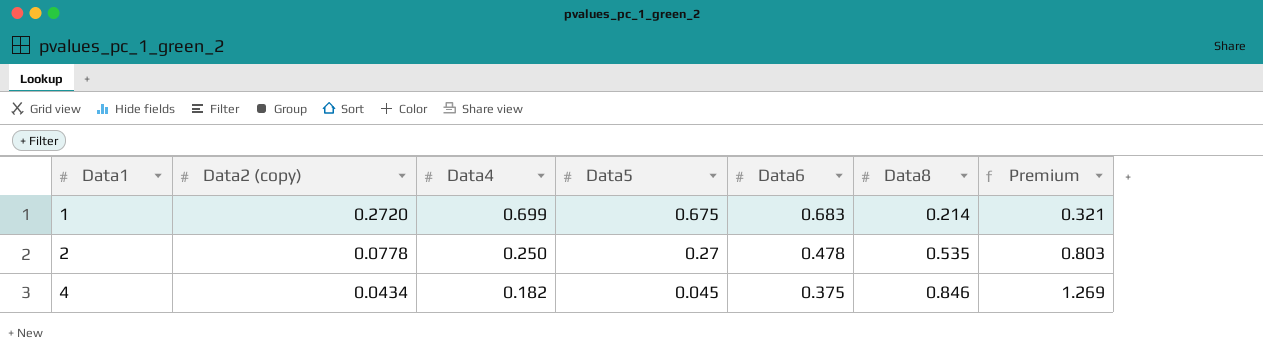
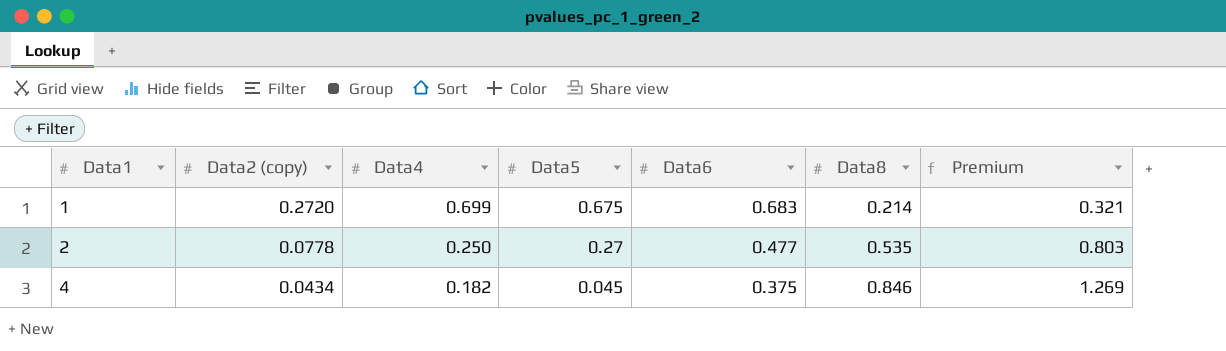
2 | Data6: 0.478 -> 0.477

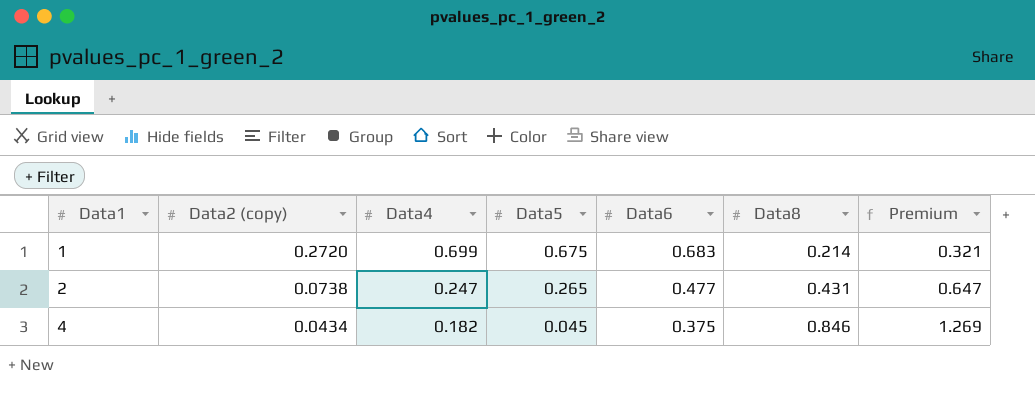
2 | Data2 (copy): 0.0778 -> 0.0738
2 | Data4: 0.250 -> 0.247
2 | Data5: 0.27 -> 0.265
2 | Data8: 0.535 -> 0.431
2 | Premium: 0.803 -> 0.647

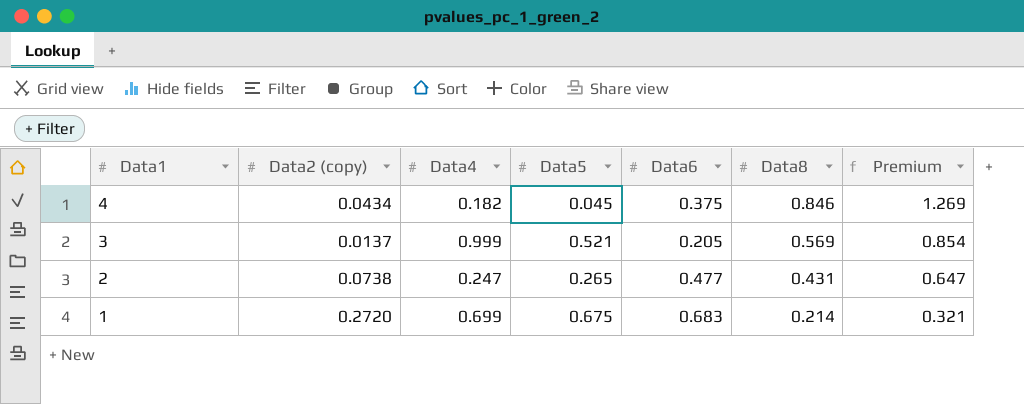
row order: Data1 ascending -> Data1 descending
row 3: none -> 0.0137 | 0.999 | 0.521 | 0.205 | 0.569 | 0.854

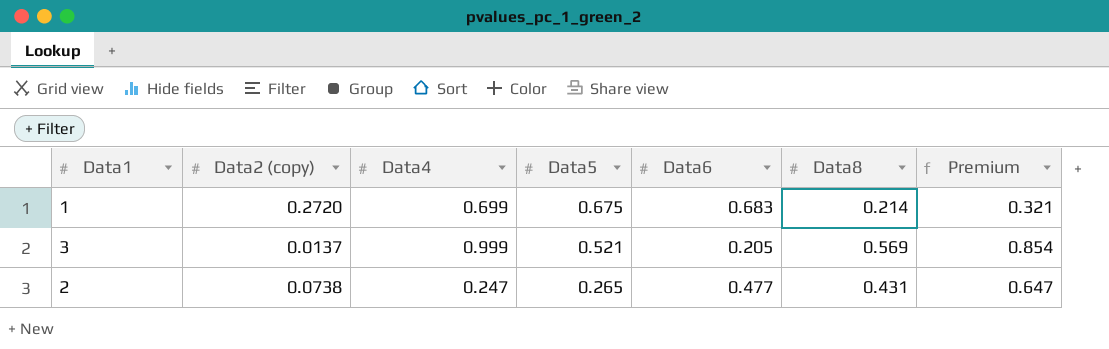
row order: Data1 descending -> Data5 descending
row 4: 0.0434 | 0.182 | 0.045 | 0.375 | 0.846 | 1.269 -> none

